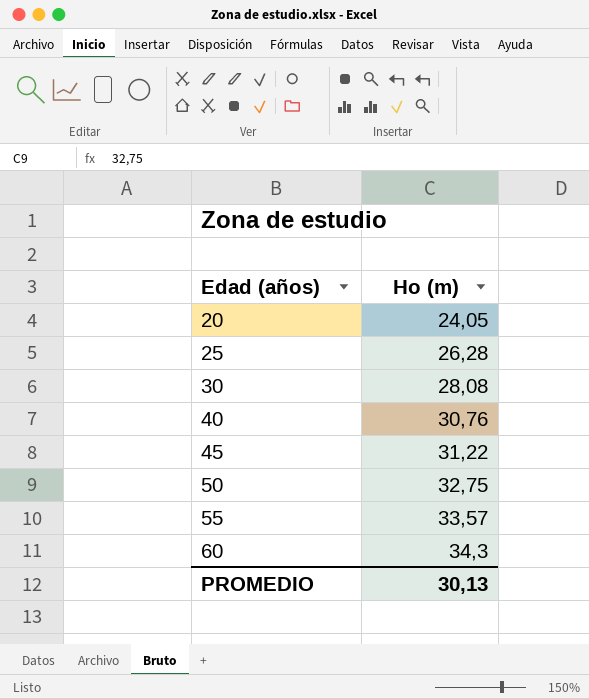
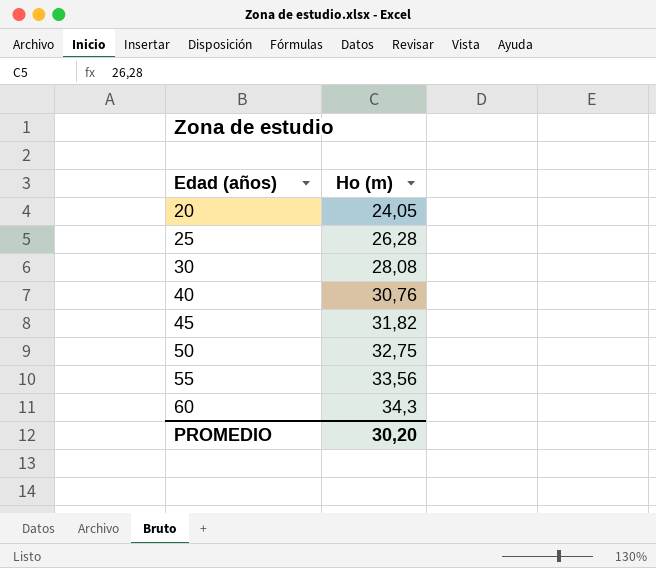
45 | Ho (m): 31,22 -> 31,82
55 | Ho (m): 33,57 -> 33,56
PROMEDIO | Ho (m): 30,13 -> 30,20

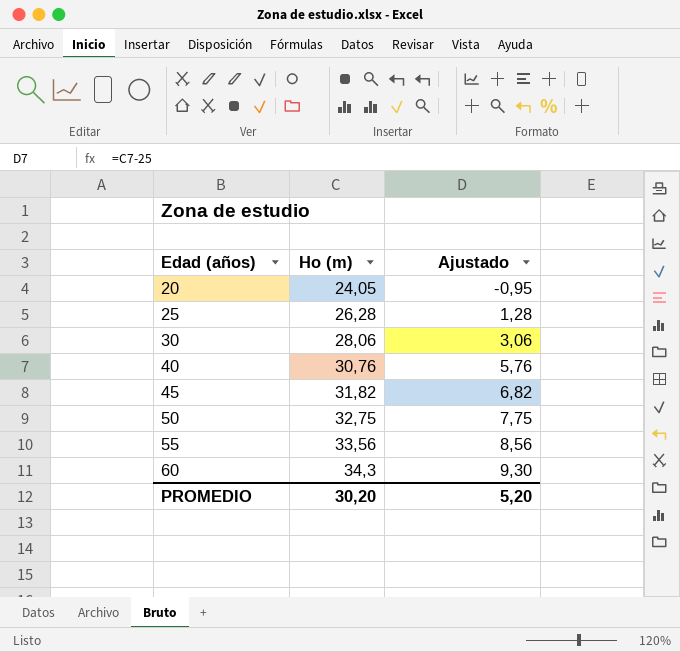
column Ajustado | formula: none -> [Ho (m)] - 25
30 | Ho (m): 28,08 -> 28,06

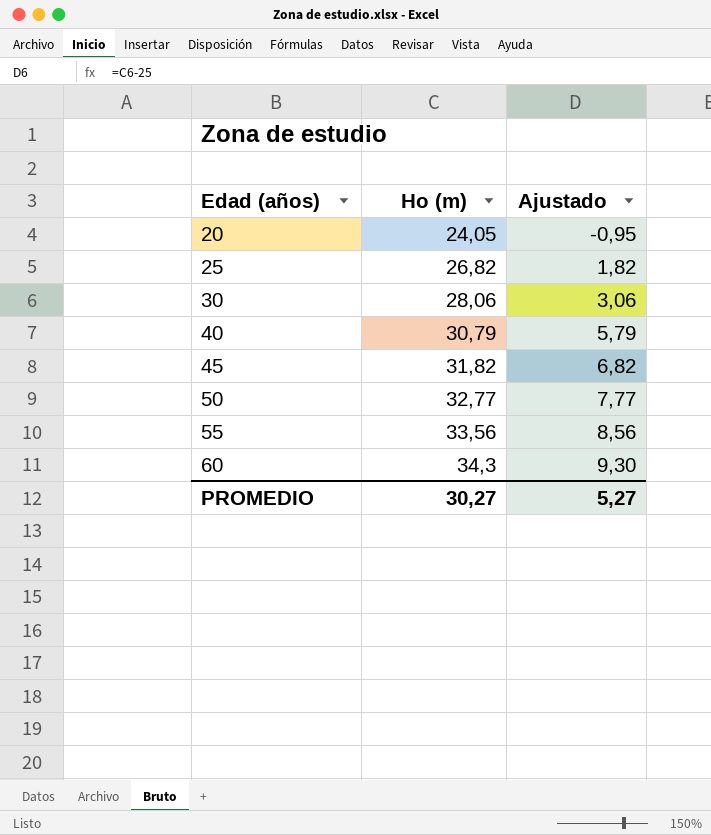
25 | Ho (m): 26,28 -> 26,82
25 | Ajustado: 1,28 -> 1,82
40 | Ho (m): 30,76 -> 30,79
40 | Ajustado: 5,76 -> 5,79
50 | Ho (m): 32,75 -> 32,77
50 | Ajustado: 7,75 -> 7,77
PROMEDIO | Ho (m): 30,20 -> 30,27
PROMEDIO | Ajustado: 5,20 -> 5,27

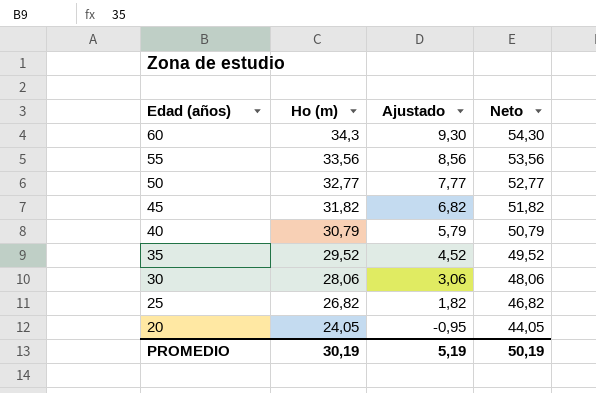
row order: Edad (años) ascending -> Edad (años) descending
column Neto | formula: none -> [Ho (m)] + 20
row 35: none -> 29,52 | 4,52 | 49,52
PROMEDIO | Ho (m): 30,27 -> 30,19
PROMEDIO | Ajustado: 5,27 -> 5,19

